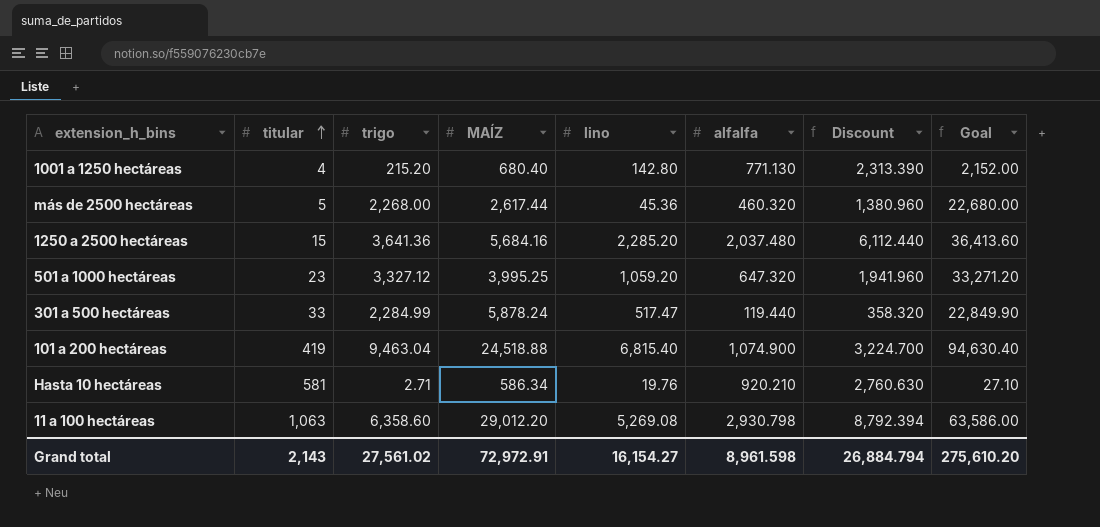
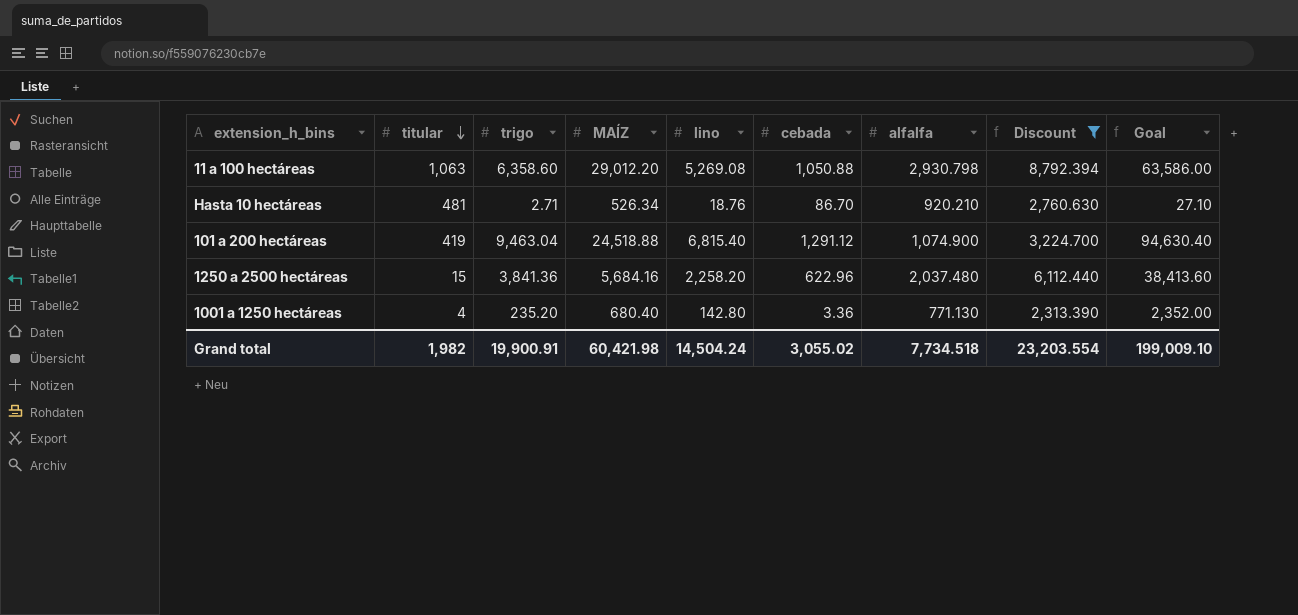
filter: none -> Discount >= 2,313.390
row order: titular ascending -> titular descending
column cebada | position: none -> 6
Hasta 10 hectáreas | titular: 581 -> 481
Hasta 10 hectáreas | MAÍZ: 586.34 -> 526.34
Hasta 10 hectáreas | lino: 19.76 -> 18.76
1250 a 2500 hectáreas | trigo: 3,641.36 -> 3,841.36
1250 a 2500 hectáreas | lino: 2,285.20 -> 2,258.20
1250 a 2500 hectáreas | Goal: 36,413.60 -> 38,413.60
1001 a 1250 hectáreas | trigo: 215.20 -> 235.20
1001 a 1250 hectáreas | Goal: 2,152.00 -> 2,352.00
Grand total | titular: 2,143 -> 1,982
Grand total | trigo: 27,561.02 -> 19,900.91
Grand total | MAÍZ: 72,972.91 -> 60,421.98
Grand total | lino: 16,154.27 -> 14,504.24
Grand total | alfalfa: 8,961.598 -> 7,734.518
Grand total | Discount: 26,884.794 -> 23,203.554
Grand total | Goal: 275,610.20 -> 199,009.10

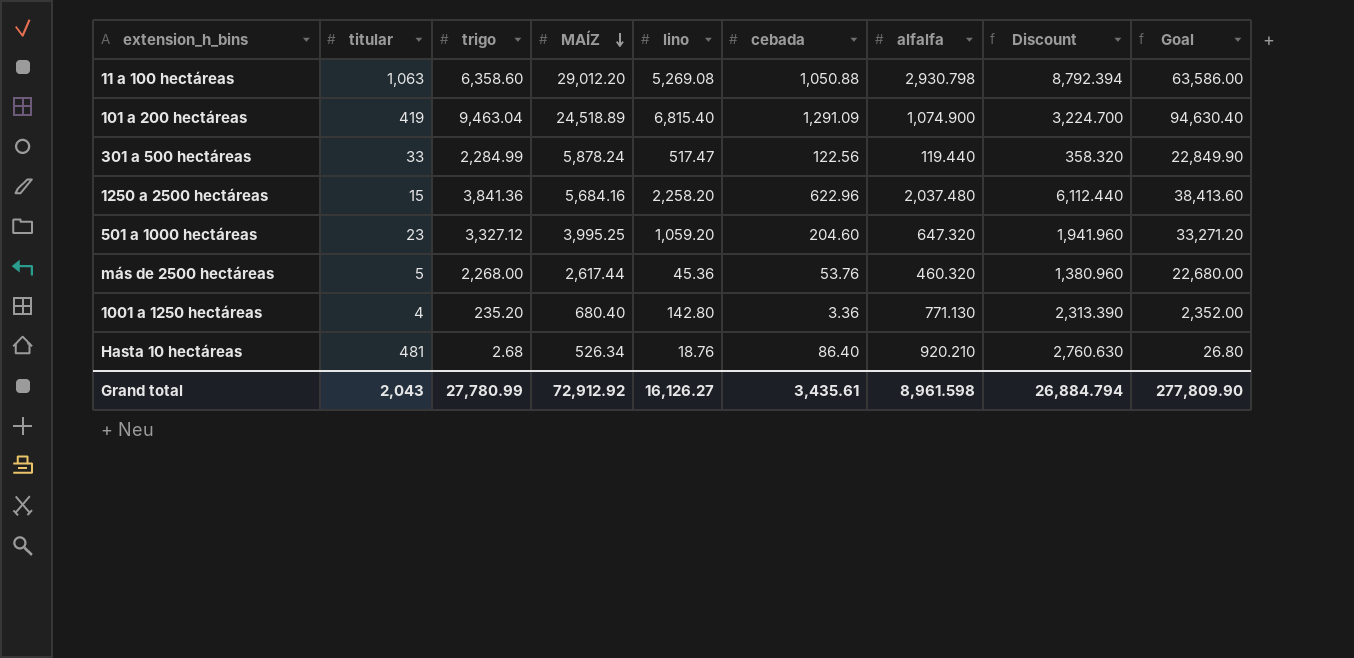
filter: Discount >= 2,313.390 -> none
row order: titular descending -> MAÍZ descending
101 a 200 hectáreas | MAÍZ: 24,518.88 -> 24,518.89
101 a 200 hectáreas | cebada: 1,291.12 -> 1,291.09
Hasta 10 hectáreas | trigo: 2.71 -> 2.68
Hasta 10 hectáreas | cebada: 86.70 -> 86.40
Hasta 10 hectáreas | Goal: 27.10 -> 26.80
Grand total | titular: 1,982 -> 2,043
Grand total | trigo: 19,900.91 -> 27,780.99
Grand total | MAÍZ: 60,421.98 -> 72,912.92
Grand total | lino: 14,504.24 -> 16,126.27
Grand total | cebada: 3,055.02 -> 3,435.61
Grand total | alfalfa: 7,734.518 -> 8,961.598
Grand total | Discount: 23,203.554 -> 26,884.794
Grand total | Goal: 199,009.10 -> 277,809.90

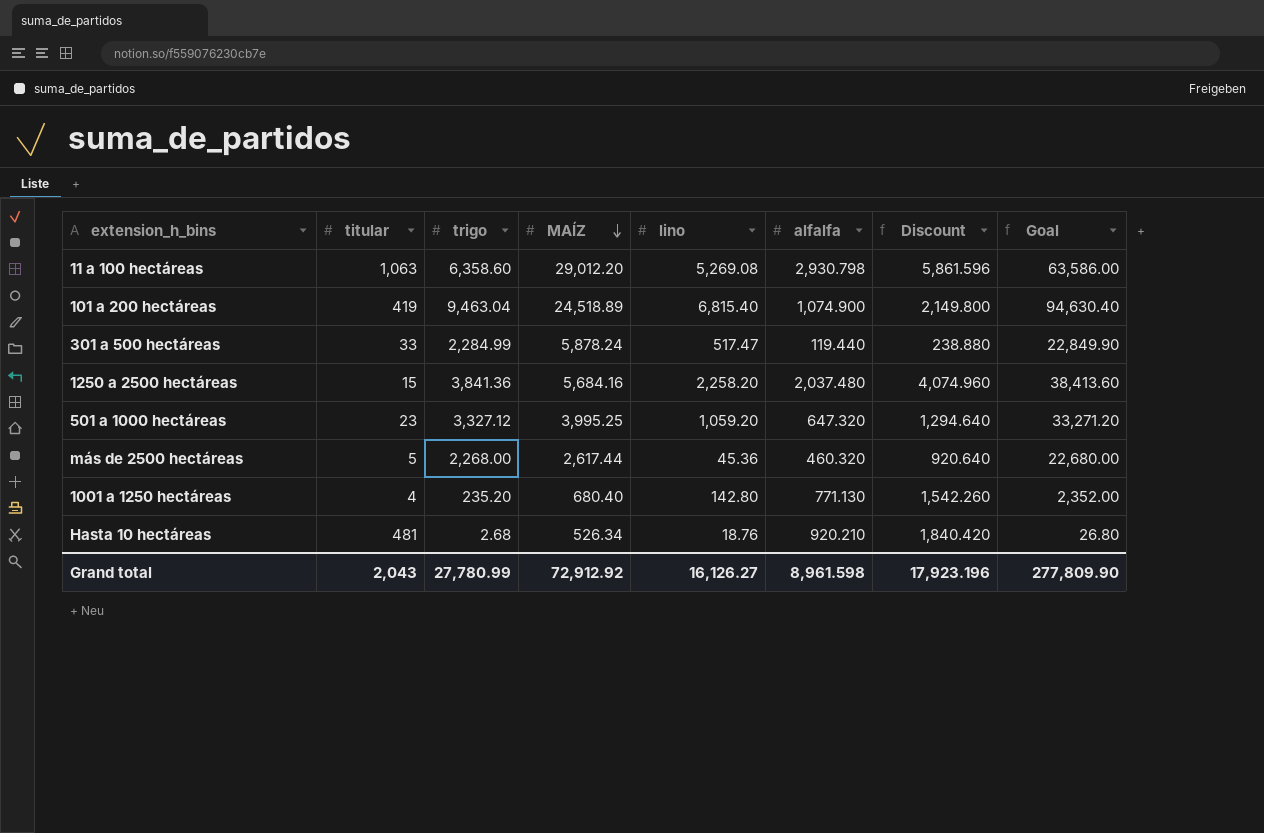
column cebada | position: 6 -> none
column Discount | formula: [alfalfa] * 3 -> [alfalfa] * 2
Grand total | Discount: 26,884.794 -> 17,923.196

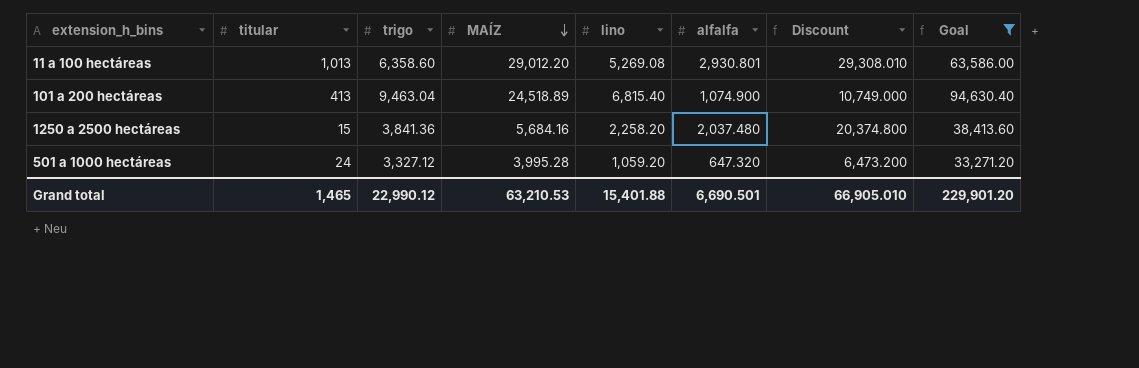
filter: none -> Goal >= 33,271.20
column Discount | formula: [alfalfa] * 2 -> [alfalfa] * 10
11 a 100 hectáreas | titular: 1,063 -> 1,013
11 a 100 hectáreas | alfalfa: 2,930.798 -> 2,930.801
101 a 200 hectáreas | titular: 419 -> 413
501 a 1000 hectáreas | titular: 23 -> 24
501 a 1000 hectáreas | MAÍZ: 3,995.25 -> 3,995.28
Grand total | titular: 2,043 -> 1,465
Grand total | trigo: 27,780.99 -> 22,990.12
Grand total | MAÍZ: 72,912.92 -> 63,210.53
Grand total | lino: 16,126.27 -> 15,401.88
Grand total | alfalfa: 8,961.598 -> 6,690.501
Grand total | Discount: 17,923.196 -> 66,905.010
Grand total | Goal: 277,809.90 -> 229,901.20

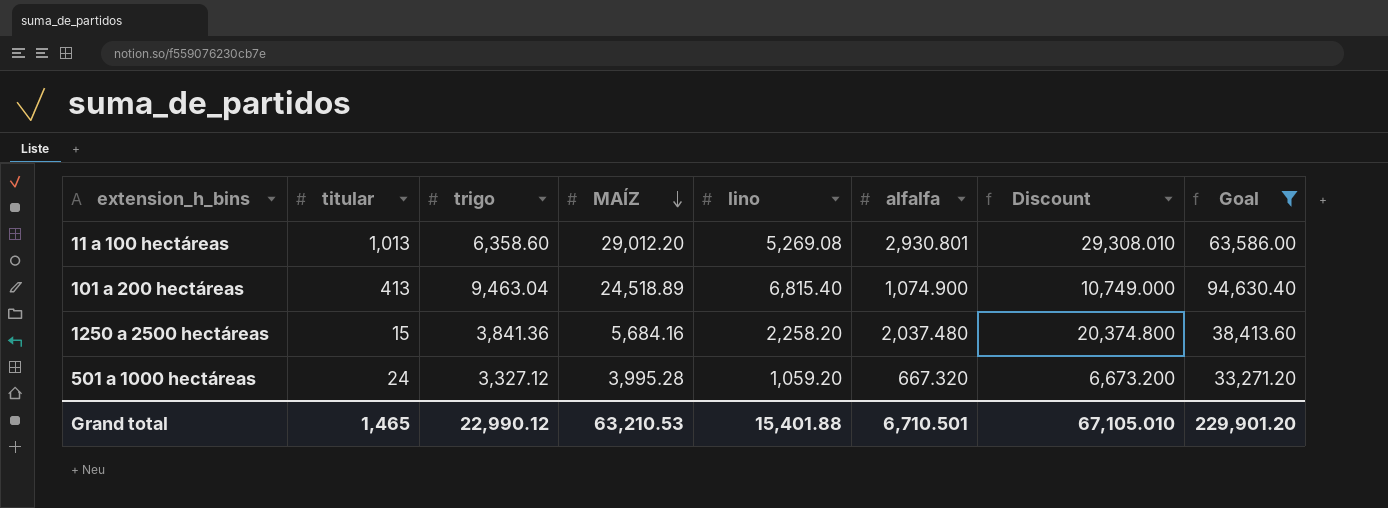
501 a 1000 hectáreas | alfalfa: 647.320 -> 667.320
501 a 1000 hectáreas | Discount: 6,473.200 -> 6,673.200
Grand total | alfalfa: 6,690.501 -> 6,710.501
Grand total | Discount: 66,905.010 -> 67,105.010

